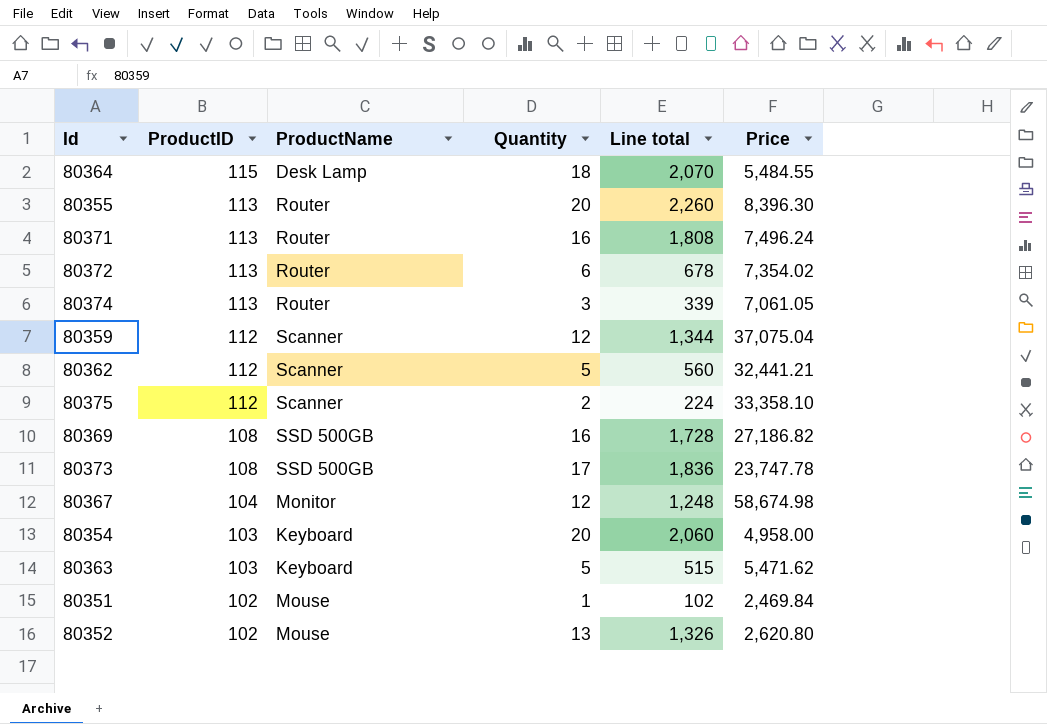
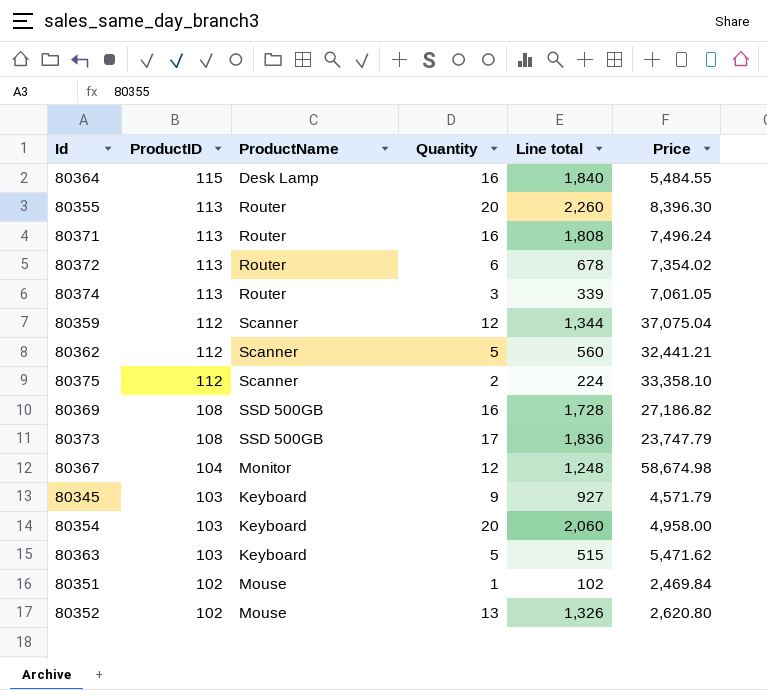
80364 | Quantity: 18 -> 16
80364 | Line total: 2,070 -> 1,840
80373 | Price: 23,747.78 -> 23,747.79
row 80345: none -> 103 | Keyboard | 9 | 927 | 4,571.79

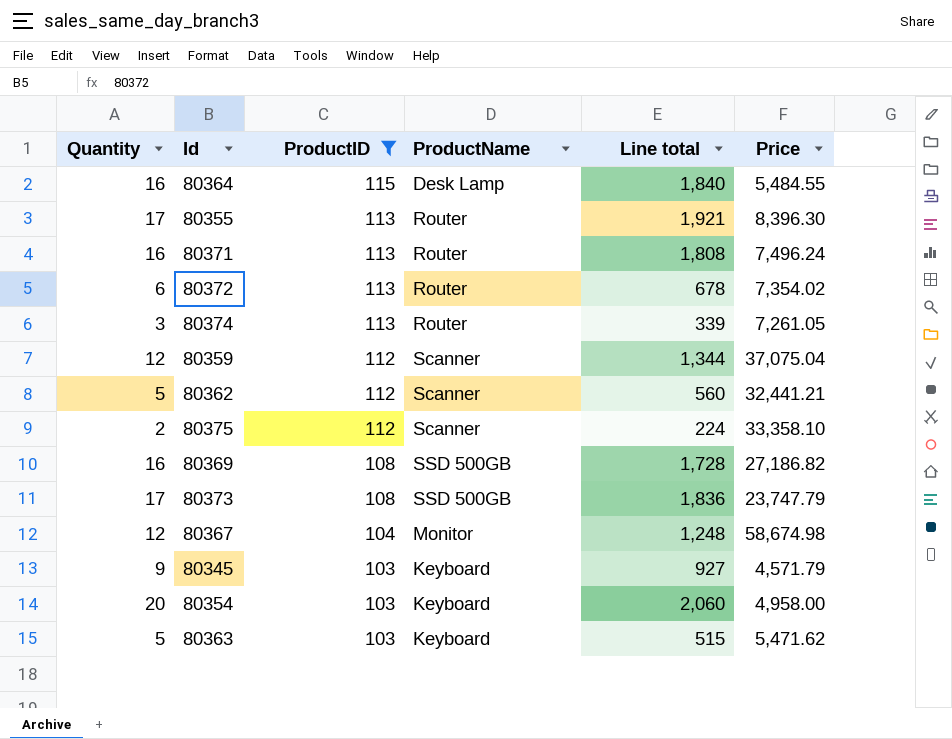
filter: none -> ProductID != 102
column Quantity | position: 4 -> 1
80355 | Quantity: 20 -> 17
80355 | Line total: 2,260 -> 1,921
80374 | Price: 7,061.05 -> 7,261.05

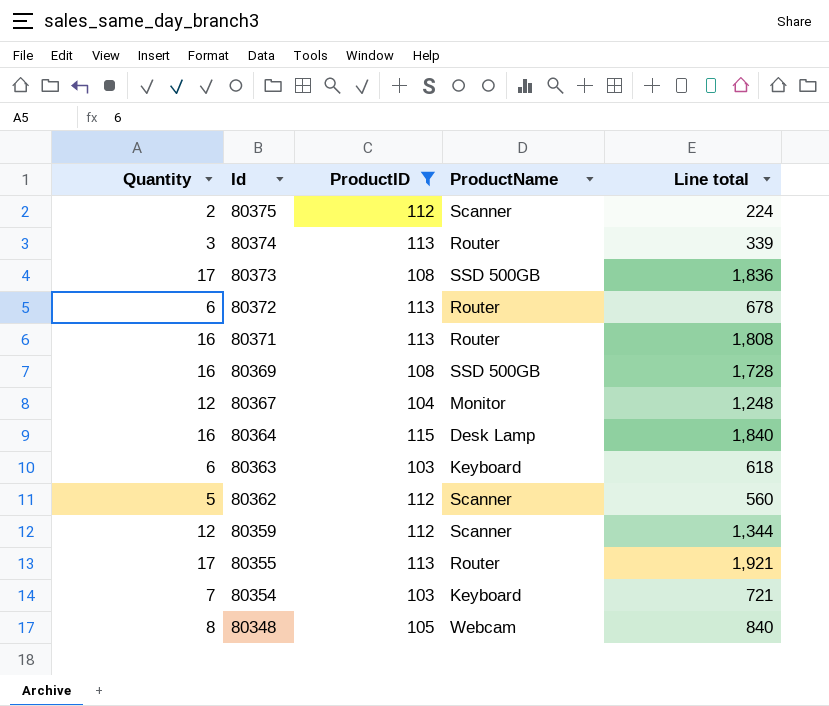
row order: ProductID descending -> Id descending
column Price | position: 6 -> none
row 80345: 9 | 103 | Keyboard | 927 | 4,571.79 -> none
80363 | Quantity: 5 -> 6
80363 | Line total: 515 -> 618
80354 | Quantity: 20 -> 7
80354 | Line total: 2,060 -> 721
row 80348: none -> 8 | 105 | Webcam | 840

